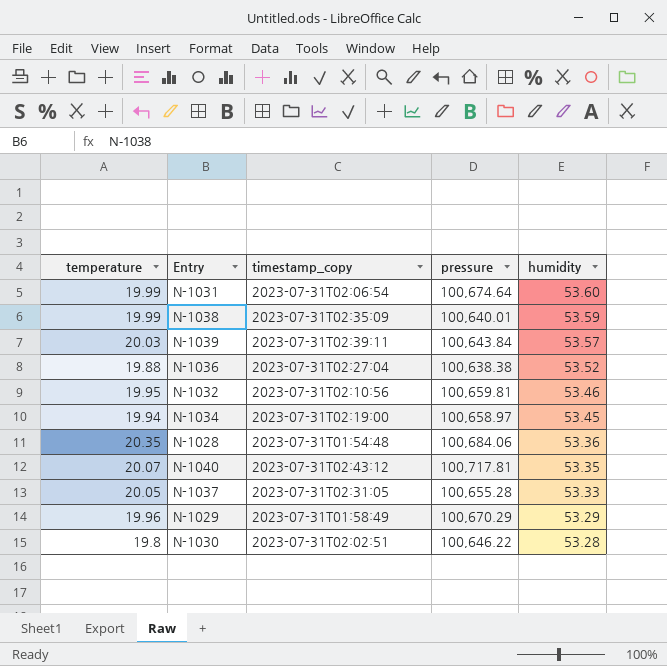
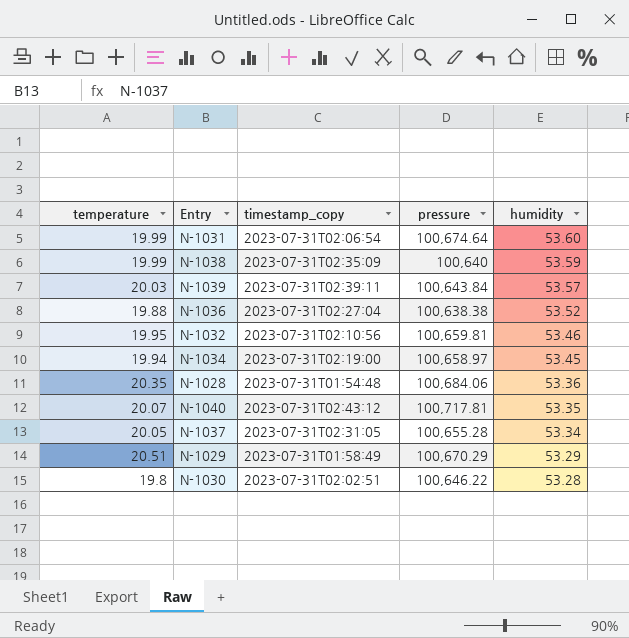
N-1038 | pressure: 100,640.01 -> 100,640
N-1037 | humidity: 53.33 -> 53.34
N-1029 | temperature: 19.96 -> 20.51

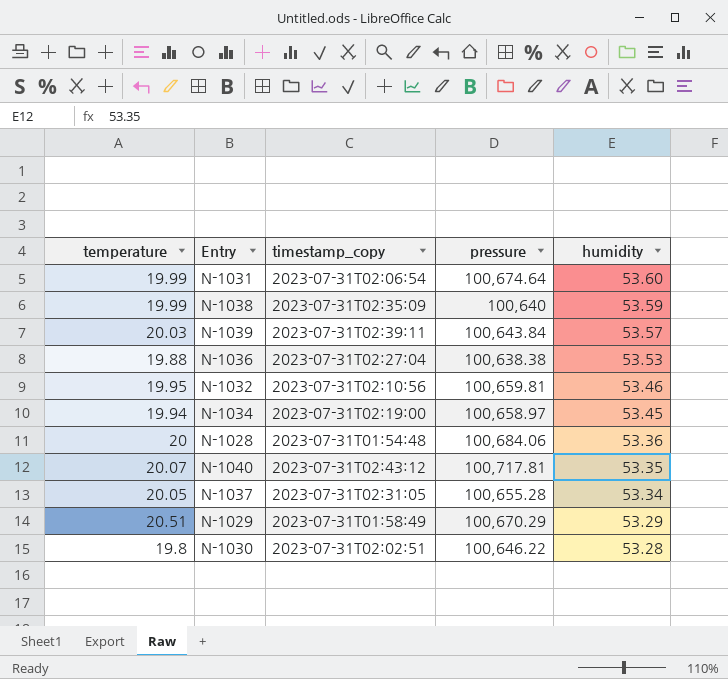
N-1036 | humidity: 53.52 -> 53.53
N-1028 | temperature: 20.35 -> 20

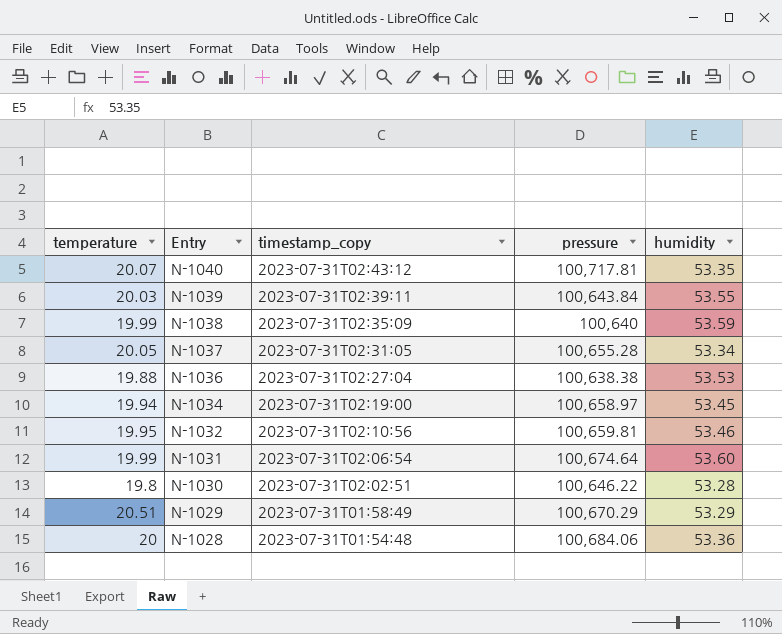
row order: humidity descending -> Entry descending
N-1039 | humidity: 53.57 -> 53.55

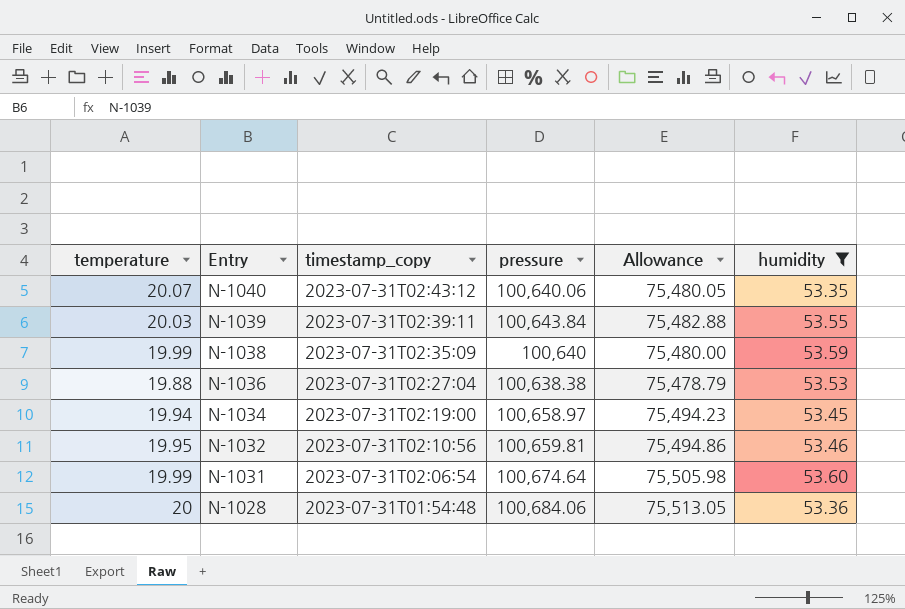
filter: none -> humidity >= 53.35
column Allowance | formula: none -> [pressure] * 0.75
N-1040 | pressure: 100,717.81 -> 100,640.06

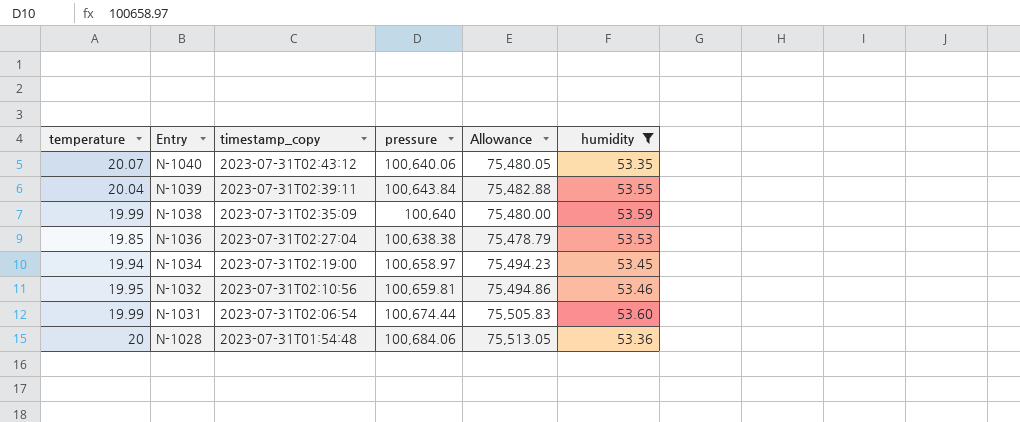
N-1039 | temperature: 20.03 -> 20.04
N-1036 | temperature: 19.88 -> 19.85
N-1031 | pressure: 100,674.64 -> 100,674.44
N-1031 | Allowance: 75,505.98 -> 75,505.83

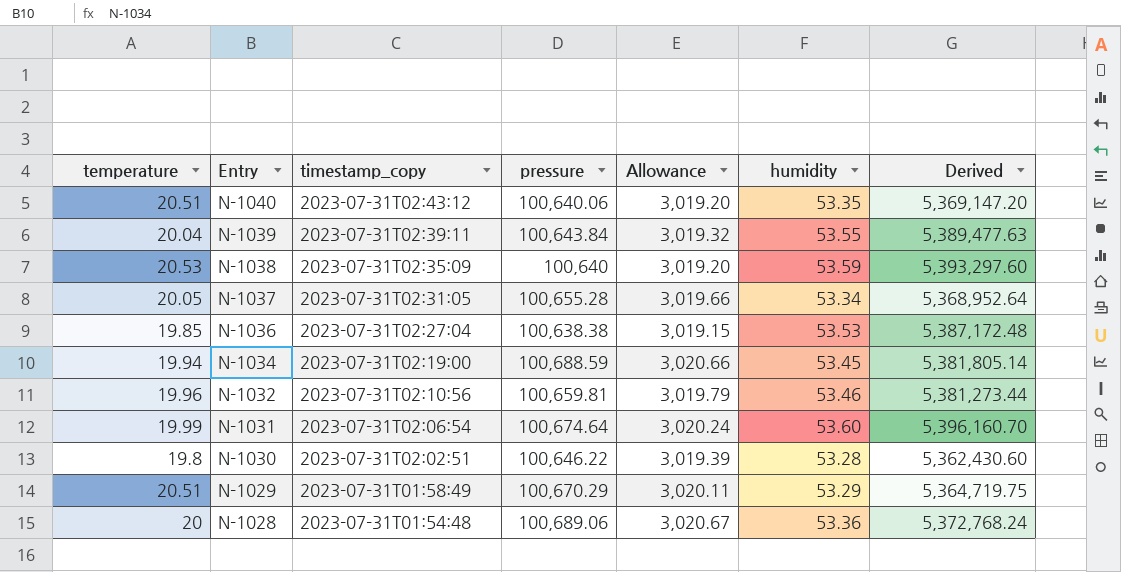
filter: humidity >= 53.35 -> none
column Allowance | formula: [pressure] * 0.75 -> [pressure] * 0.03
column Derived | formula: none -> [pressure] * [humidity]
N-1040 | temperature: 20.07 -> 20.51
N-1038 | temperature: 19.99 -> 20.53
N-1034 | pressure: 100,658.97 -> 100,688.59
N-1032 | temperature: 19.95 -> 19.96
N-1031 | pressure: 100,674.44 -> 100,674.64
N-1028 | pressure: 100,684.06 -> 100,689.06

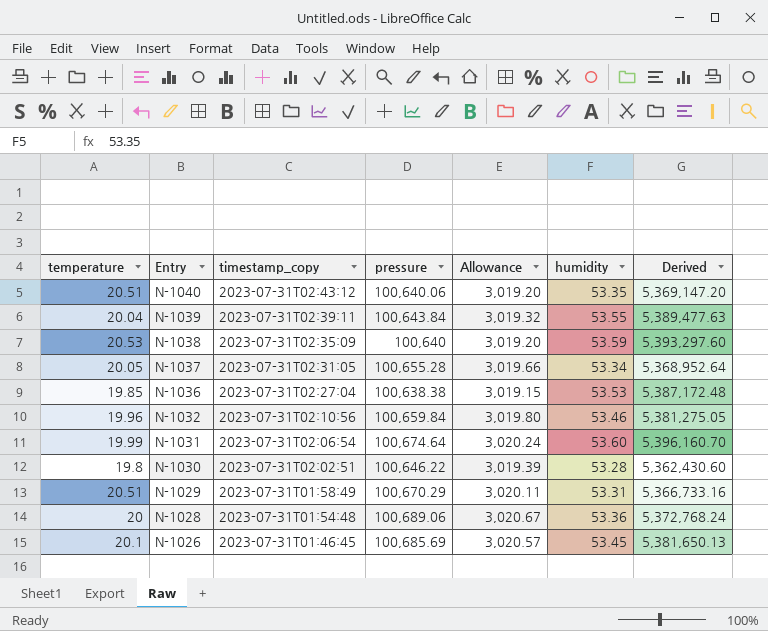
row N-1034: 19.94 | 2023-07-31T02:19:00 | 100,688.59 | 3,020.66 | 53.45 | 5,381,805.14 -> none
N-1032 | pressure: 100,659.81 -> 100,659.84
N-1032 | Allowance: 3,019.79 -> 3,019.80
N-1032 | Derived: 5,381,273.44 -> 5,381,275.05
N-1029 | humidity: 53.29 -> 53.31
N-1029 | Derived: 5,364,719.75 -> 5,366,733.16
row N-1026: none -> 20.1 | 2023-07-31T01:46:45 | 100,685.69 | 3,020.57 | 53.45 | 5,381,650.13

